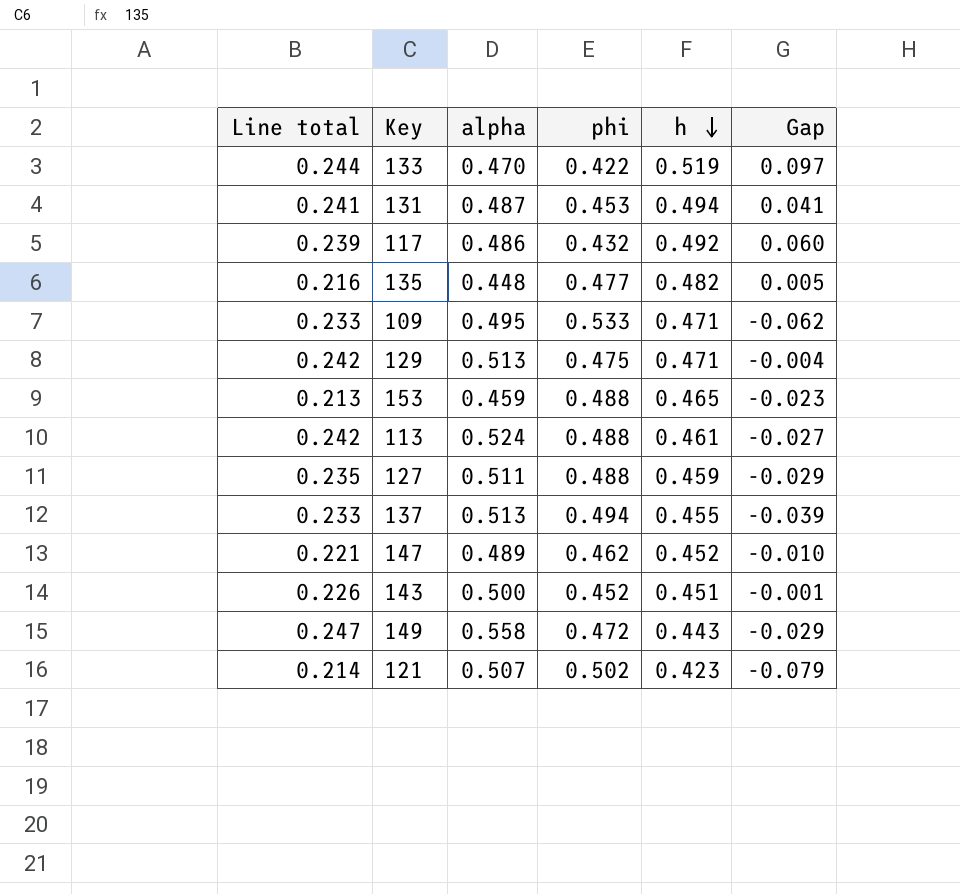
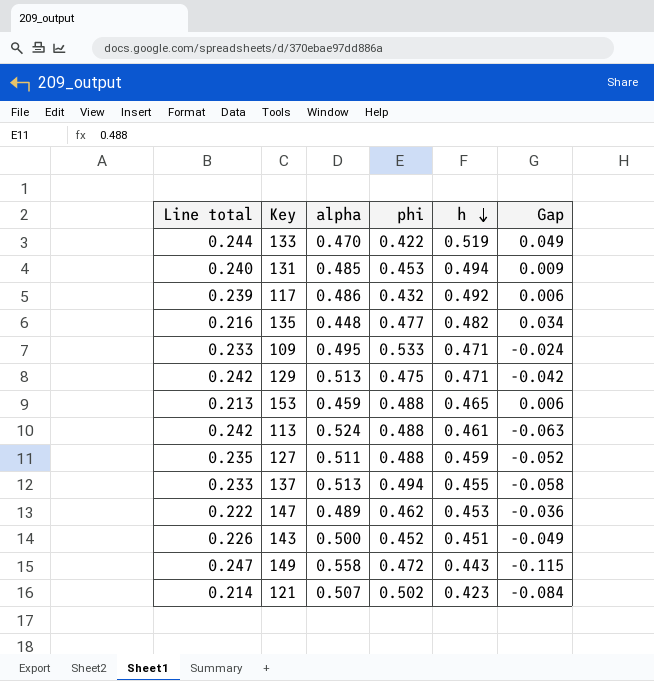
column Gap | formula: [h] - [phi] -> [h] - [alpha]
131 | Line total: 0.241 -> 0.240
131 | alpha: 0.487 -> 0.485
147 | Line total: 0.221 -> 0.222
147 | h: 0.452 -> 0.453

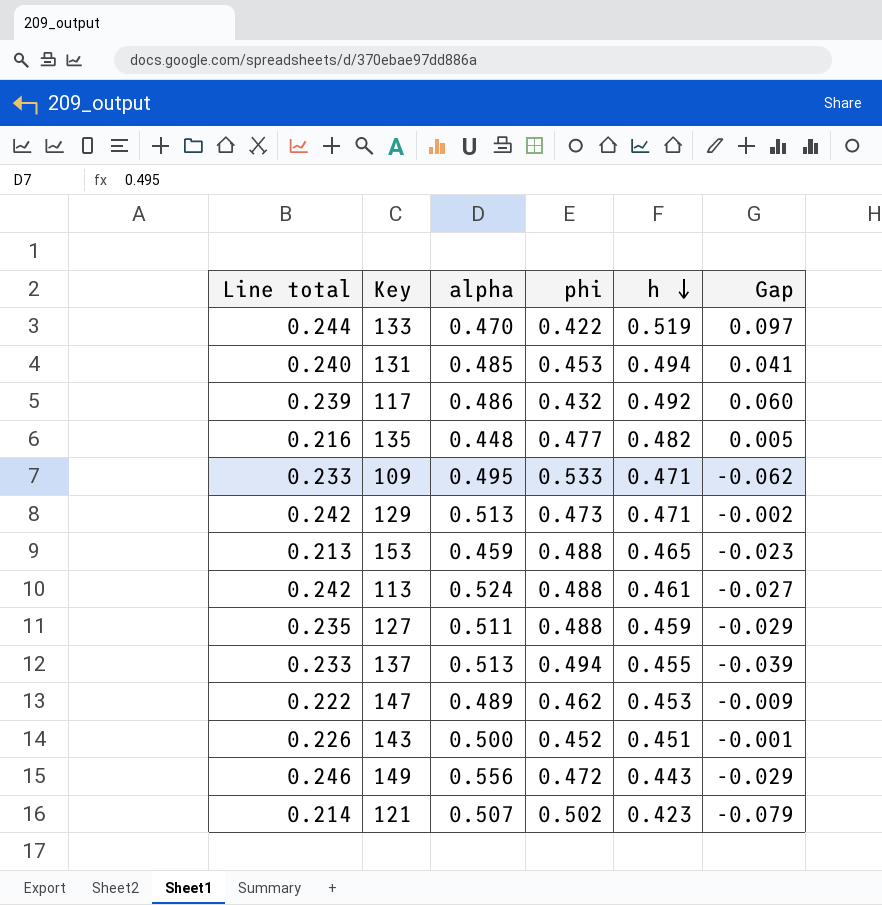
column Gap | formula: [h] - [alpha] -> [h] - [phi]
129 | phi: 0.475 -> 0.473
149 | Line total: 0.247 -> 0.246
149 | alpha: 0.558 -> 0.556

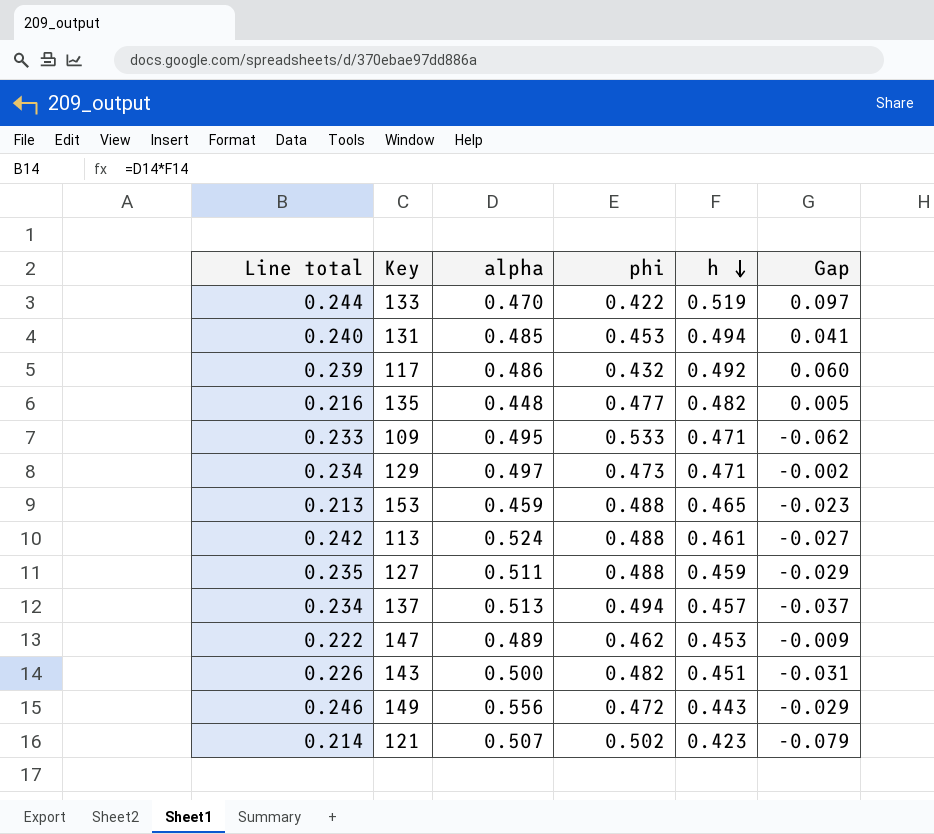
129 | Line total: 0.242 -> 0.234
129 | alpha: 0.513 -> 0.497
137 | Line total: 0.233 -> 0.234
137 | h: 0.455 -> 0.457
137 | Gap: -0.039 -> -0.037
143 | phi: 0.452 -> 0.482
143 | Gap: -0.001 -> -0.031

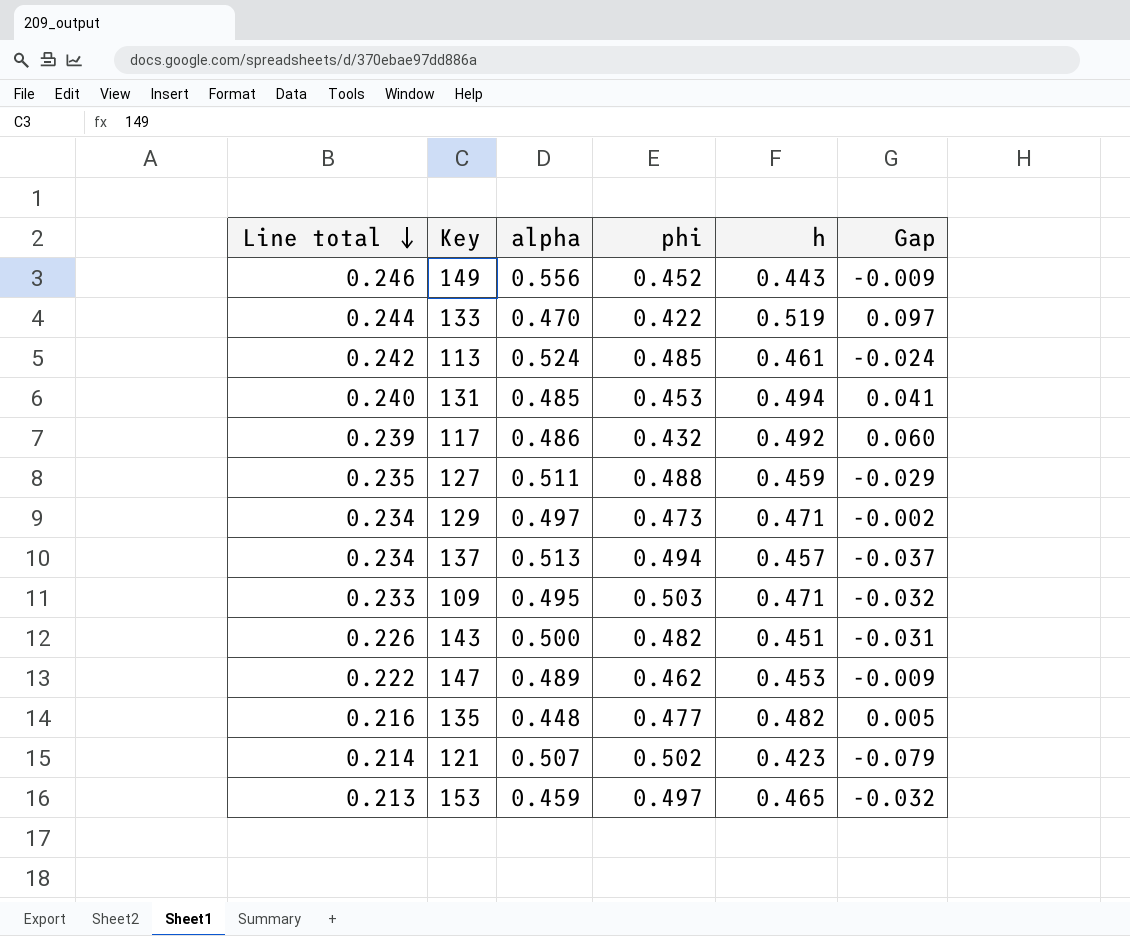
row order: h descending -> Line total descending
149 | phi: 0.472 -> 0.452
149 | Gap: -0.029 -> -0.009
113 | phi: 0.488 -> 0.485
113 | Gap: -0.027 -> -0.024
109 | phi: 0.533 -> 0.503
109 | Gap: -0.062 -> -0.032
153 | phi: 0.488 -> 0.497
153 | Gap: -0.023 -> -0.032

